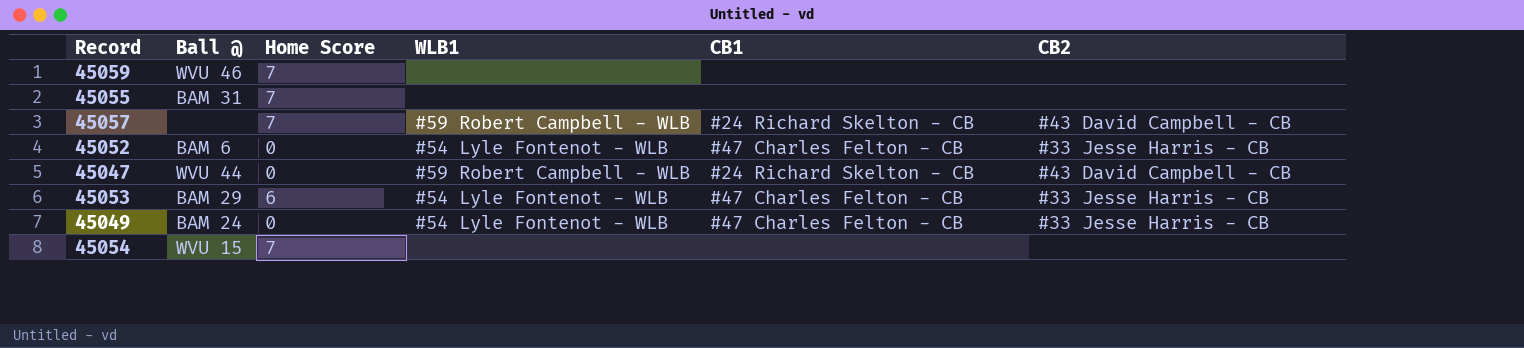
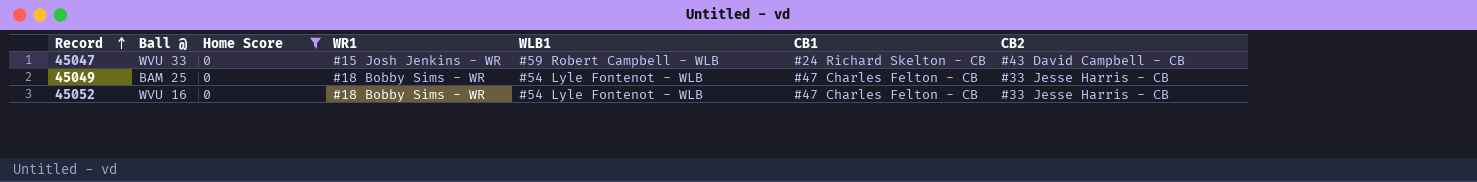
filter: none -> Home Score = 0
row order: none -> Record ascending
column WR1 | position: none -> 4
45047 | Ball @: WVU 44 -> WVU 33
45049 | Ball @: BAM 24 -> BAM 25
45052 | Ball @: BAM 6 -> WVU 16

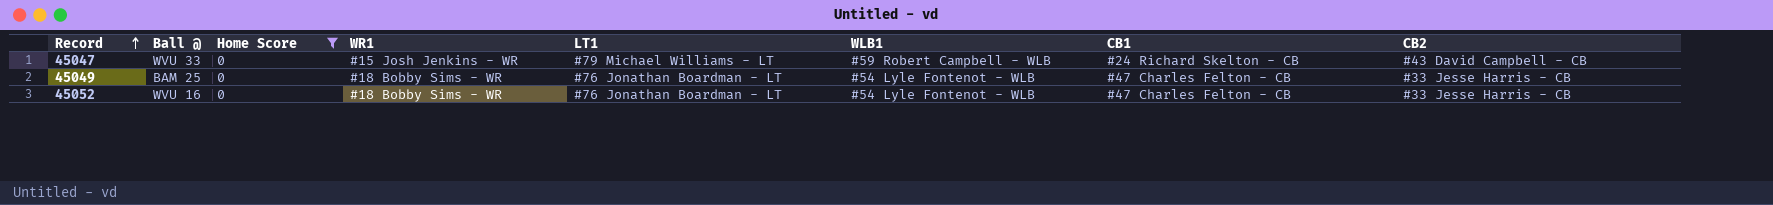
column LT1 | position: none -> 5

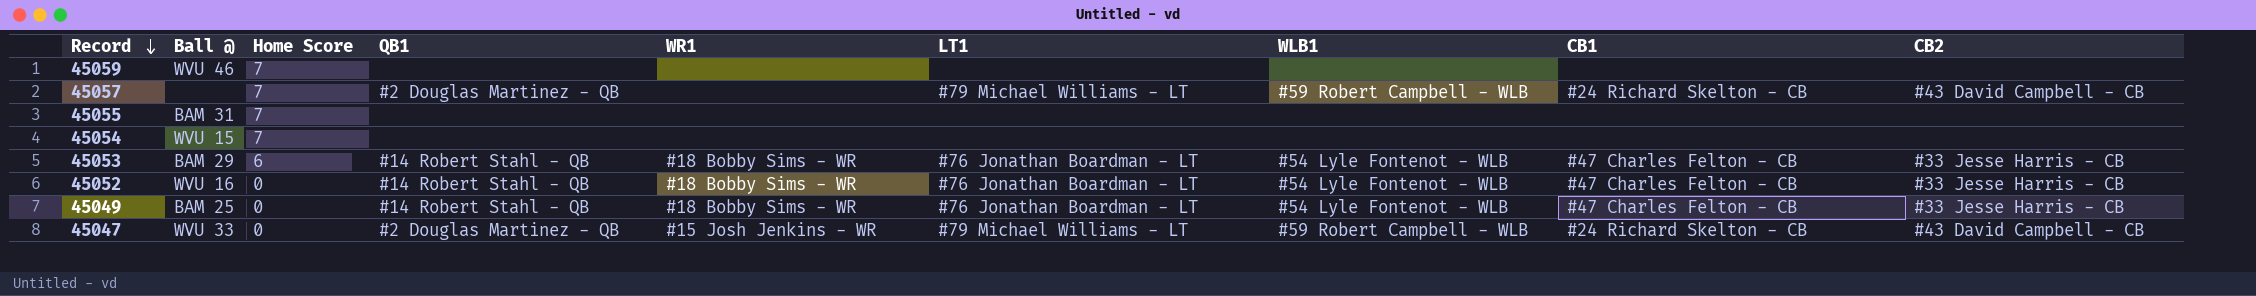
filter: Home Score = 0 -> none
row order: Record ascending -> Record descending
column QB1 | position: none -> 4

